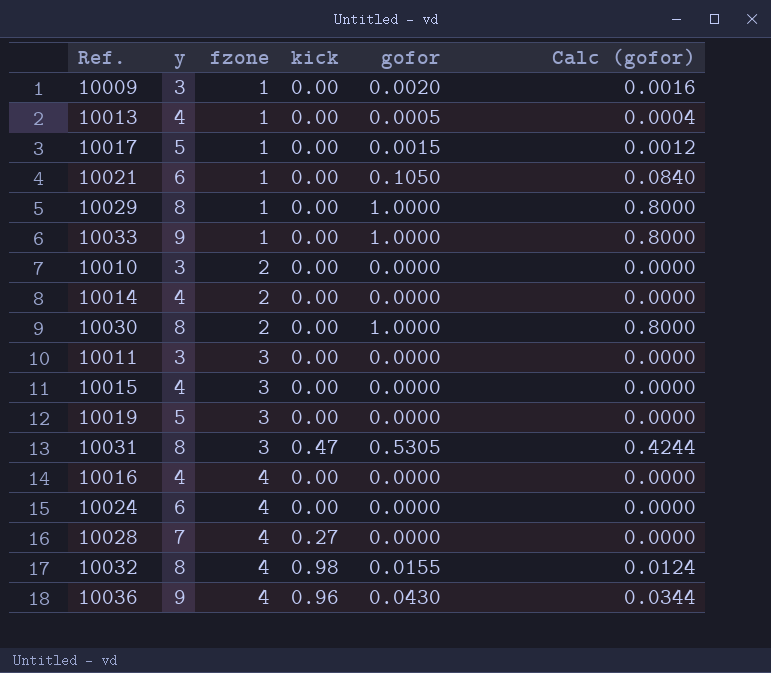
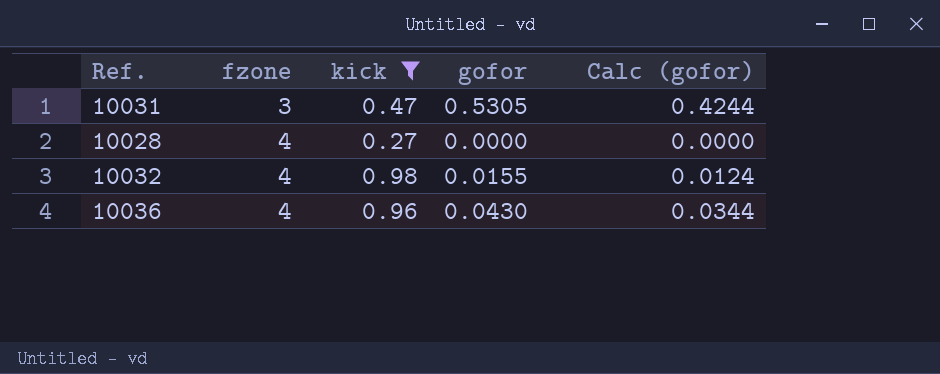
filter: none -> kick != 0.00
column y | position: 2 -> none

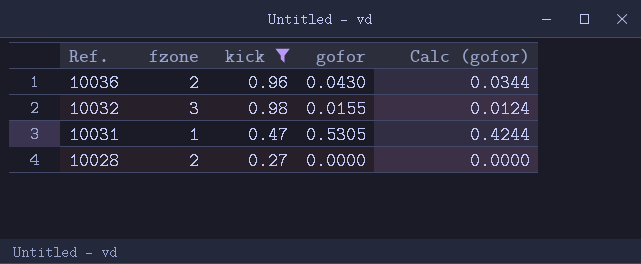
row order: fzone ascending -> Ref. descending
10036 | fzone: 4 -> 2
10032 | fzone: 4 -> 3
10031 | fzone: 3 -> 1
10028 | fzone: 4 -> 2

